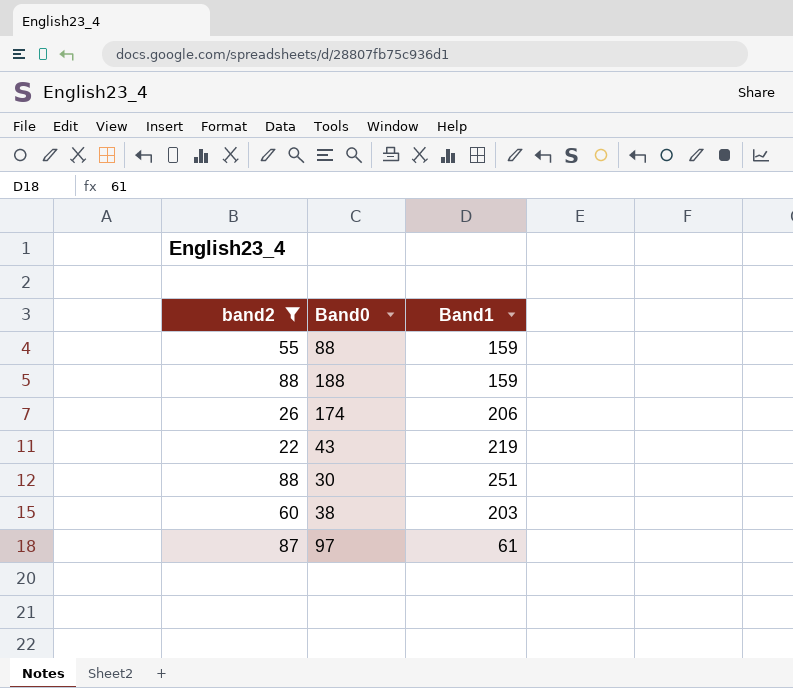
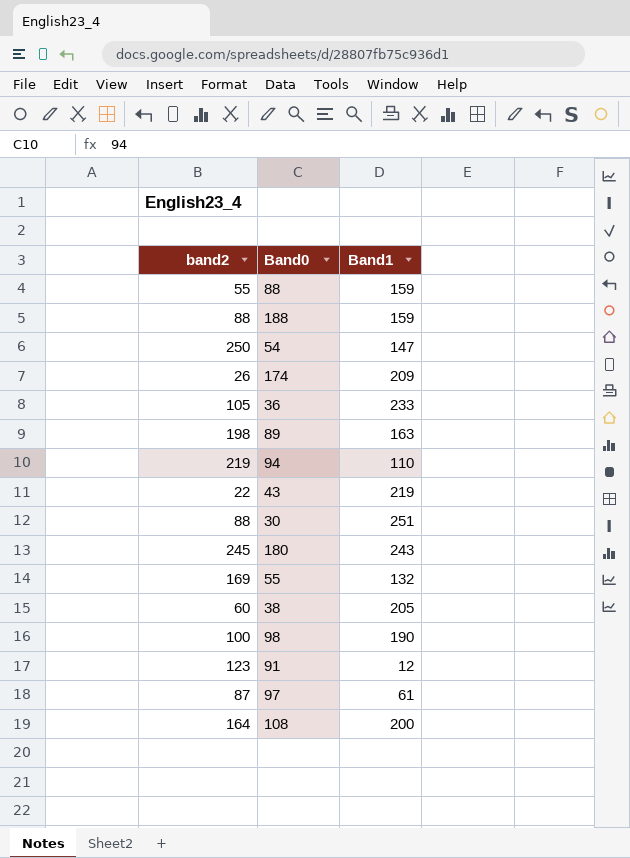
filter: band2 <= 88 -> none
174 | Band1: 206 -> 209
38 | Band1: 203 -> 205

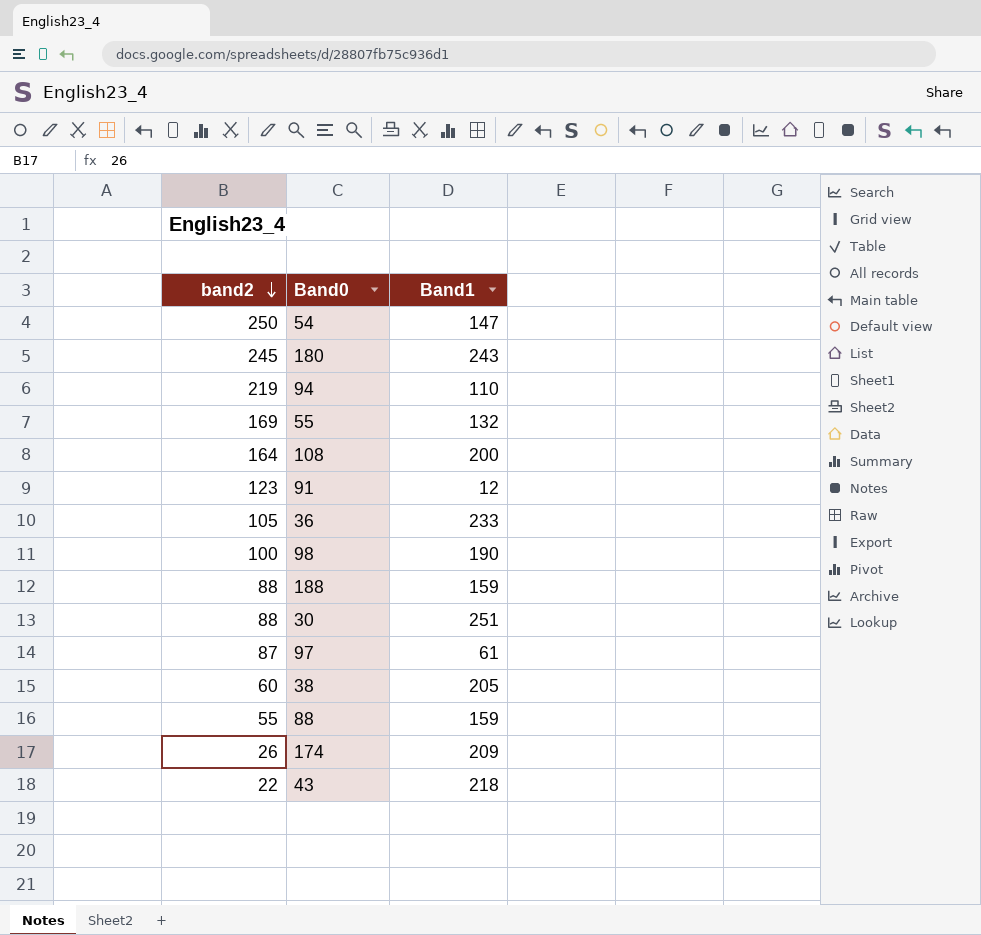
row order: none -> band2 descending
row 89: 198 | 163 -> none
43 | Band1: 219 -> 218

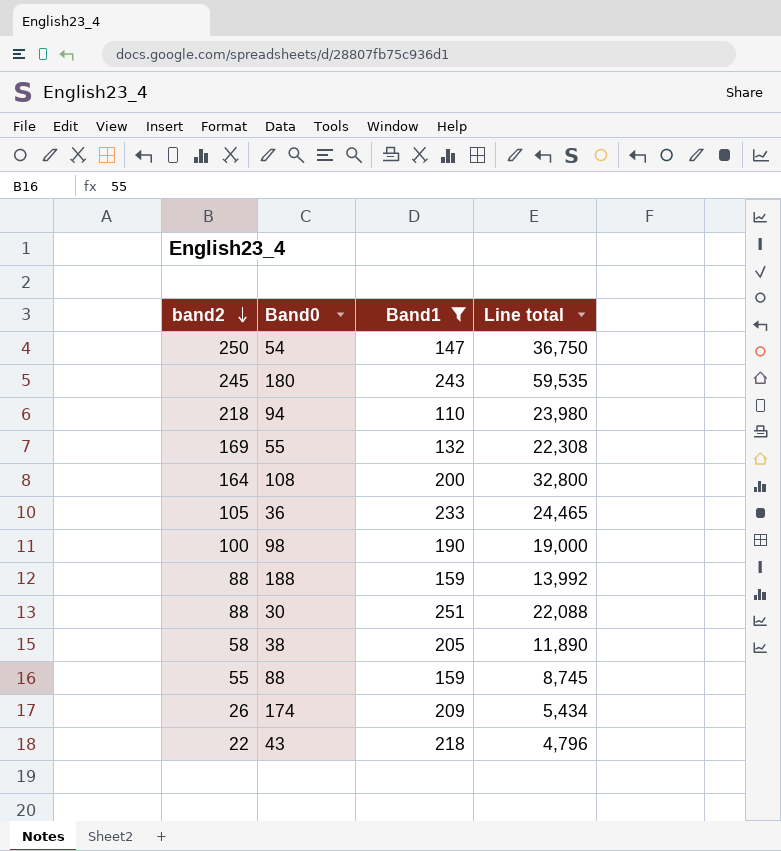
filter: none -> Band1 >= 110
column Line total | formula: none -> [band2] * [Band1]
94 | band2: 219 -> 218
38 | band2: 60 -> 58

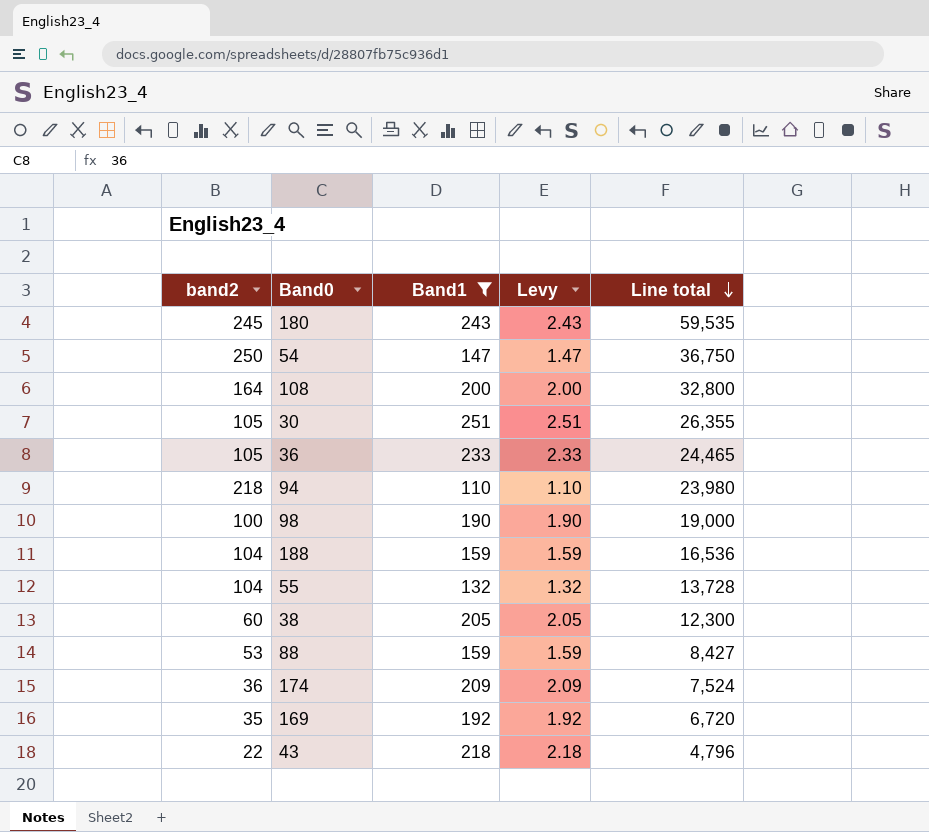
row order: band2 descending -> Line total descending
column Levy | formula: none -> [Band1] * 0.01
30 | band2: 88 -> 105
30 | Line total: 22,088 -> 26,355
188 | band2: 88 -> 104
188 | Line total: 13,992 -> 16,536
55 | band2: 169 -> 104
55 | Line total: 22,308 -> 13,728
38 | band2: 58 -> 60
38 | Line total: 11,890 -> 12,300
88 | band2: 55 -> 53
88 | Line total: 8,745 -> 8,427
174 | band2: 26 -> 36
174 | Line total: 5,434 -> 7,524
row 169: none -> 35 | 192 | 1.92 | 6,720

